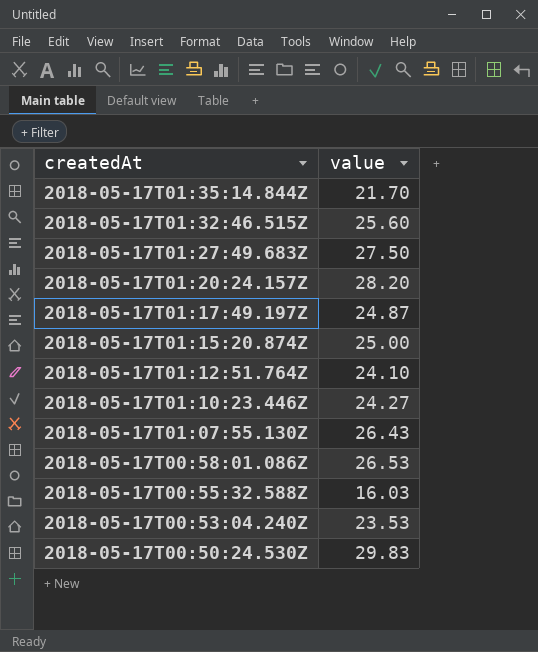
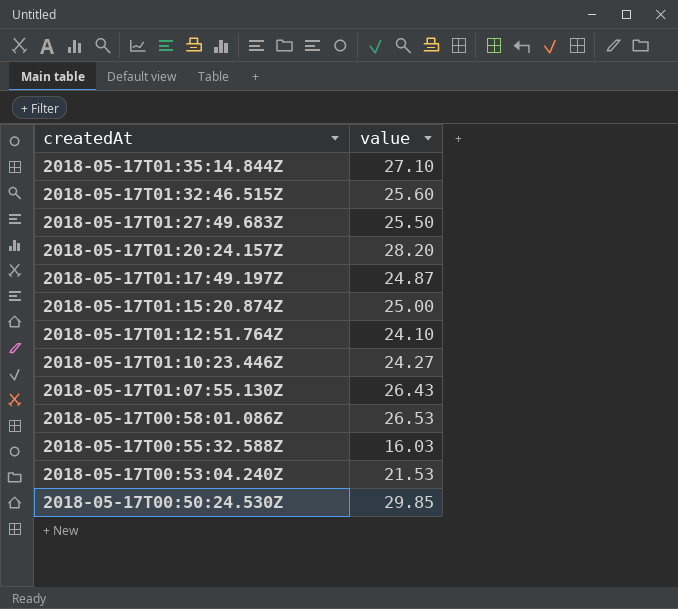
2018-05-17T01:35:14.844Z | value: 21.70 -> 27.10
2018-05-17T01:27:49.683Z | value: 27.50 -> 25.50
2018-05-17T00:53:04.240Z | value: 23.53 -> 21.53
2018-05-17T00:50:24.530Z | value: 29.83 -> 29.85

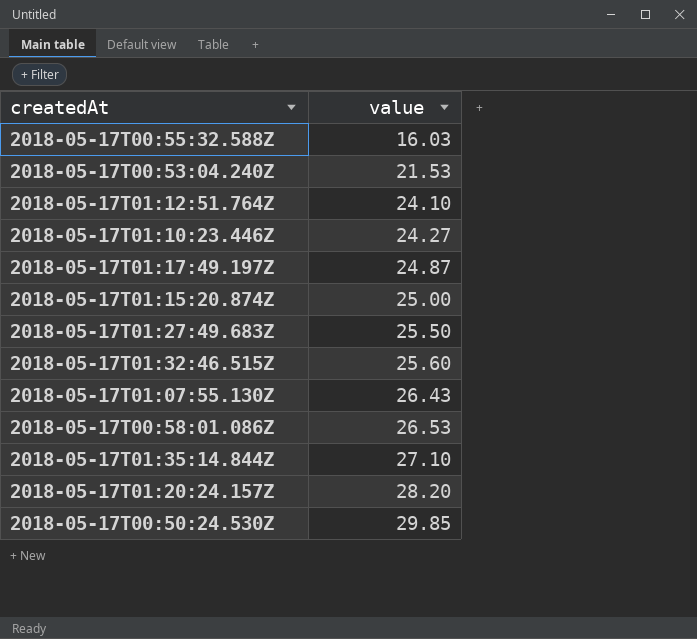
row order: createdAt descending -> value ascending

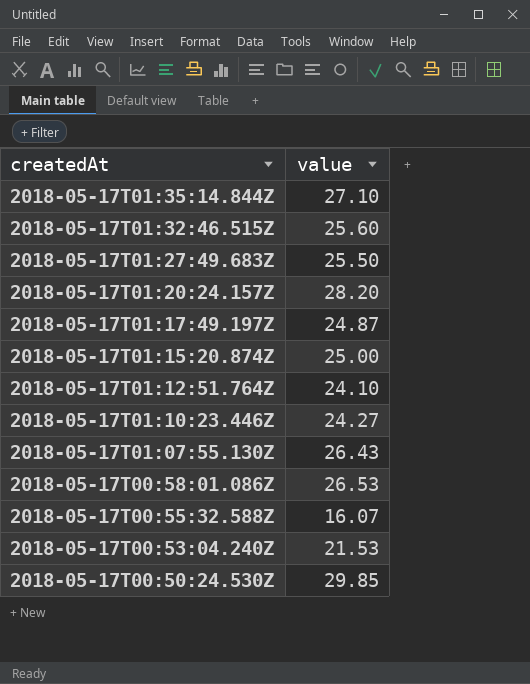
row order: value ascending -> createdAt descending
2018-05-17T00:55:32.588Z | value: 16.03 -> 16.07

